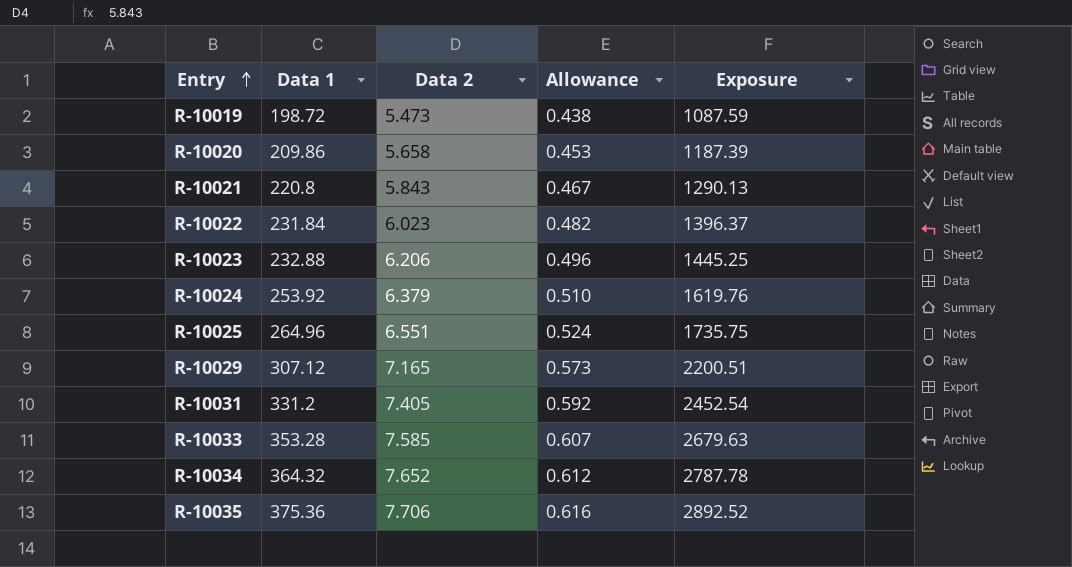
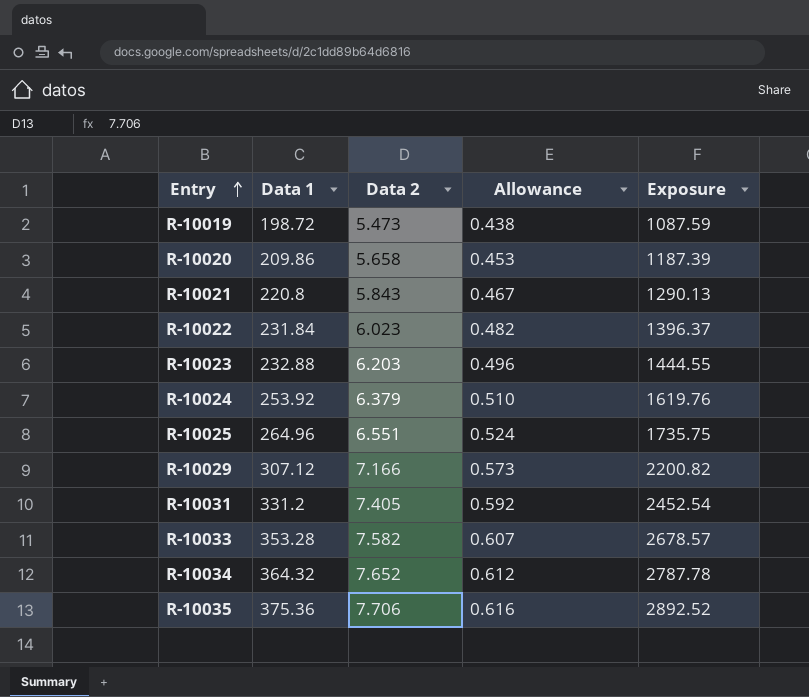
R-10023 | Data 2: 6.206 -> 6.203
R-10023 | Exposure: 1445.25 -> 1444.55
R-10029 | Data 2: 7.165 -> 7.166
R-10029 | Exposure: 2200.51 -> 2200.82
R-10033 | Data 2: 7.585 -> 7.582
R-10033 | Exposure: 2679.63 -> 2678.57

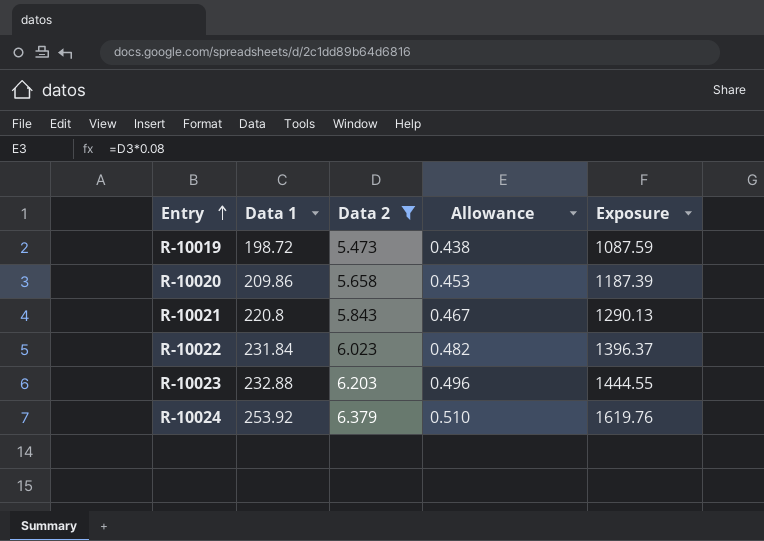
filter: none -> Data 2 <= 6.379

